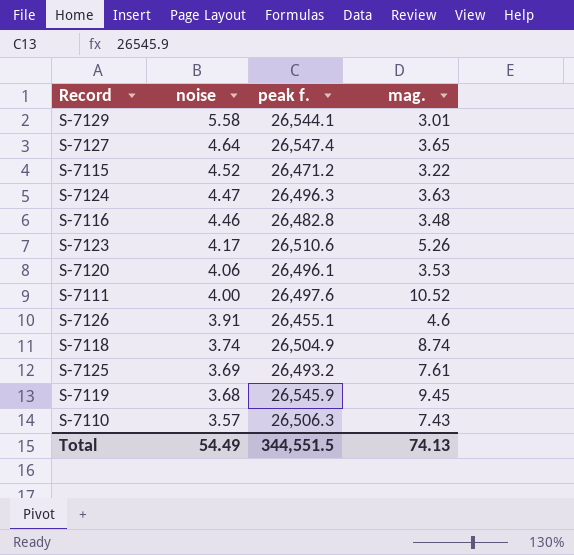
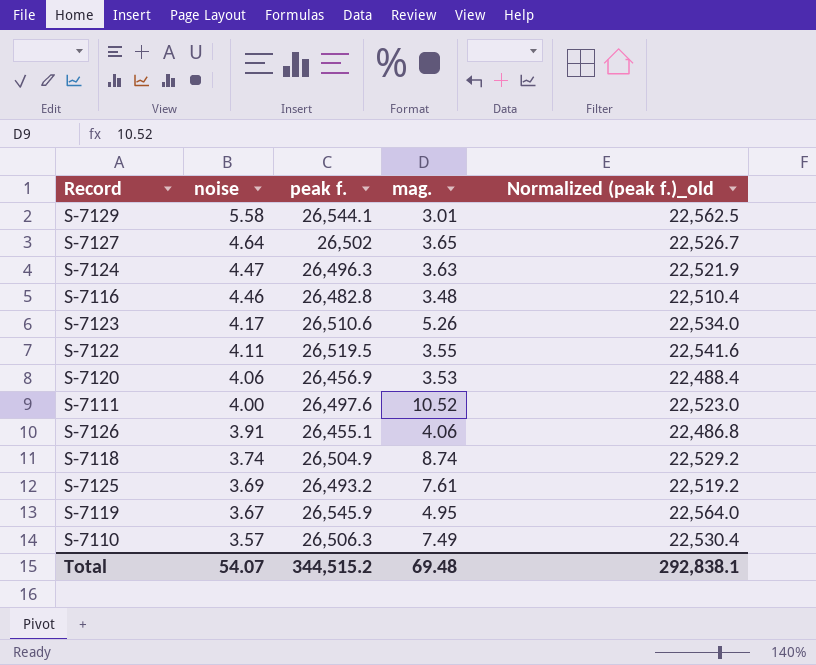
column Normalized (peak f.)_old | formula: none -> [peak f.] * 0.85
row S-7115: 4.52 | 26,471.2 | 3.22 -> none
S-7127 | peak f.: 26,547.4 -> 26,502
row S-7122: none -> 4.11 | 26,519.5 | 3.55 | 22,541.6
S-7120 | peak f.: 26,496.1 -> 26,456.9
S-7126 | mag.: 4.6 -> 4.06
S-7119 | noise: 3.68 -> 3.67
S-7119 | mag.: 9.45 -> 4.95
S-7110 | mag.: 7.43 -> 7.49
Total | noise: 54.49 -> 54.07
Total | peak f.: 344,551.5 -> 344,515.2
Total | mag.: 74.13 -> 69.48

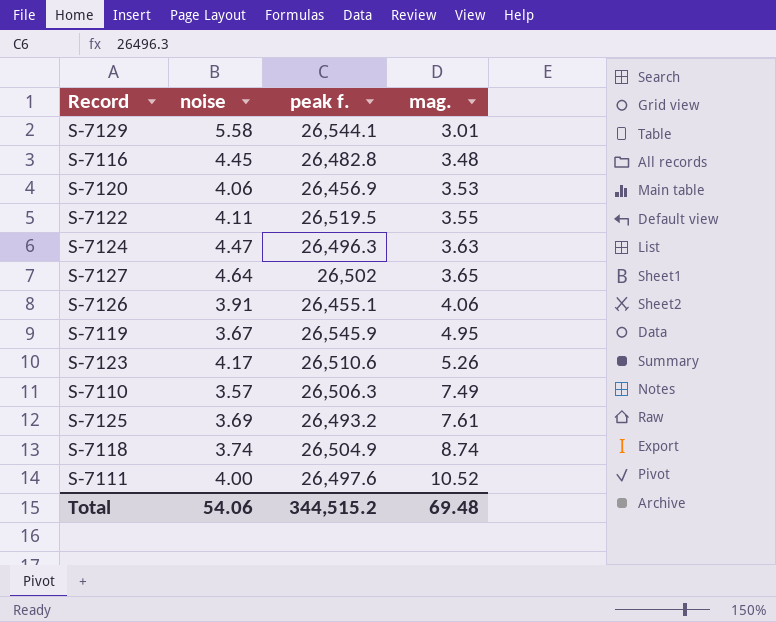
row order: noise descending -> mag. ascending
column Normalized (peak f.)_old | formula: [peak f.] * 0.85 -> none
S-7116 | noise: 4.46 -> 4.45
Total | noise: 54.07 -> 54.06

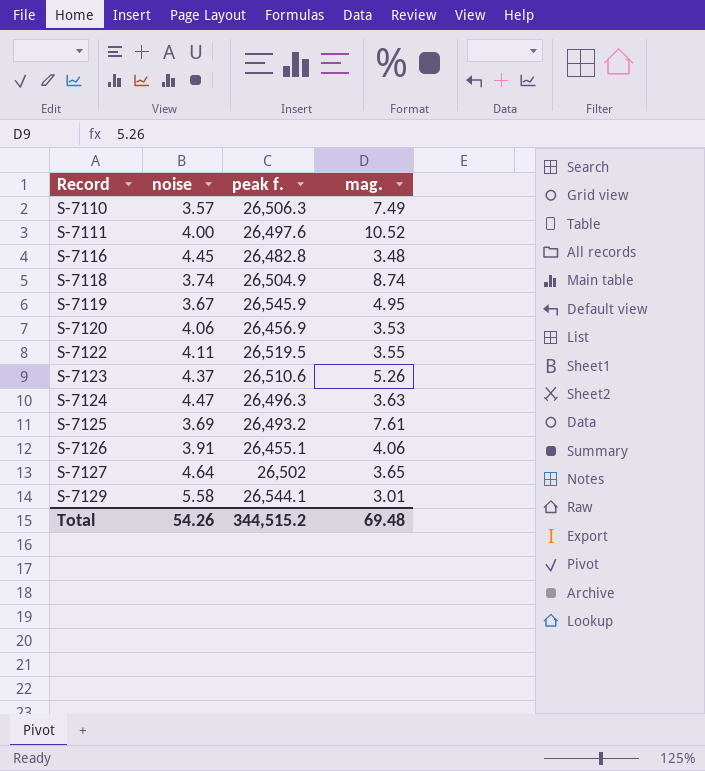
row order: mag. ascending -> Record ascending
S-7123 | noise: 4.17 -> 4.37
Total | noise: 54.06 -> 54.26

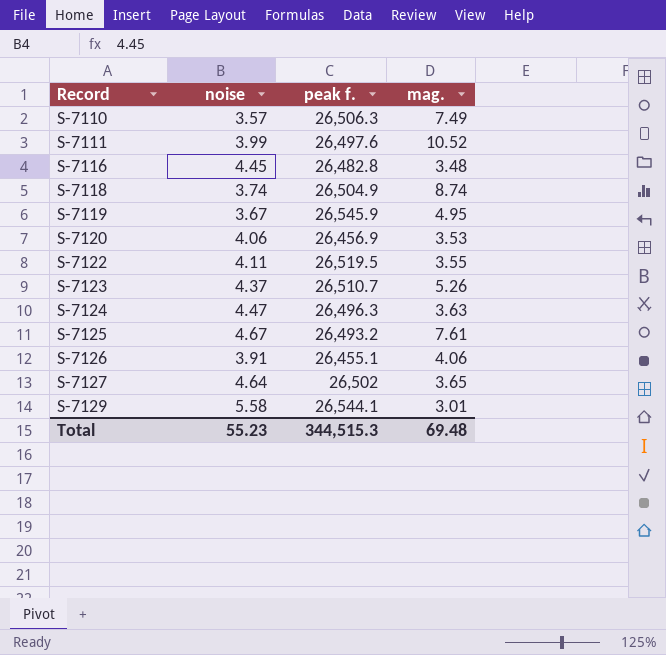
S-7111 | noise: 4.00 -> 3.99
S-7123 | peak f.: 26,510.6 -> 26,510.7
S-7125 | noise: 3.69 -> 4.67
Total | noise: 54.26 -> 55.23
Total | peak f.: 344,515.2 -> 344,515.3

